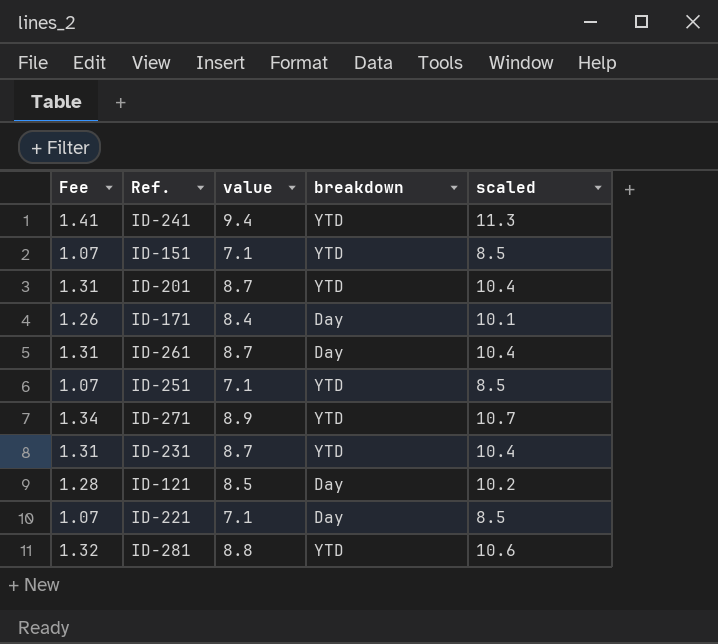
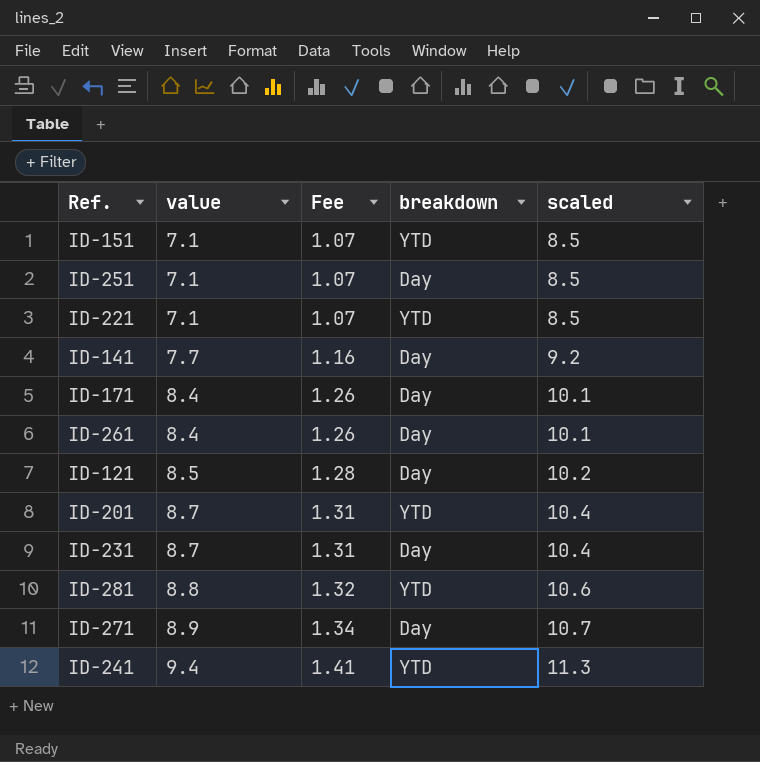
row order: none -> value ascending
column Fee | position: 1 -> 3
ID-251 | breakdown: YTD -> Day
ID-221 | breakdown: Day -> YTD
row ID-141: none -> 7.7 | 1.16 | Day | 9.2
ID-261 | value: 8.7 -> 8.4
ID-261 | Fee: 1.31 -> 1.26
ID-261 | scaled: 10.4 -> 10.1
ID-231 | breakdown: YTD -> Day
ID-271 | breakdown: YTD -> Day

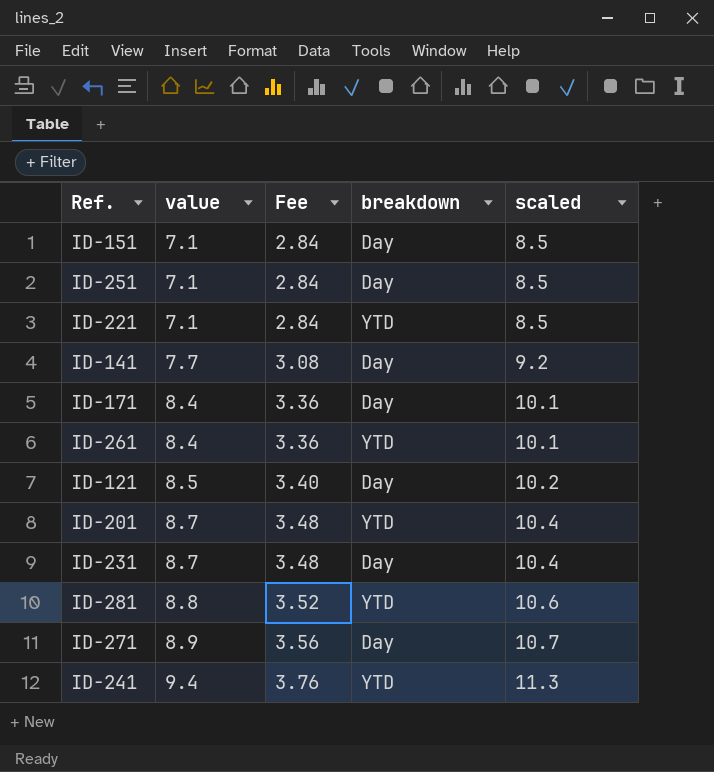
column Fee | formula: [value] * 0.15 -> [value] * 0.4
ID-151 | breakdown: YTD -> Day
ID-261 | breakdown: Day -> YTD

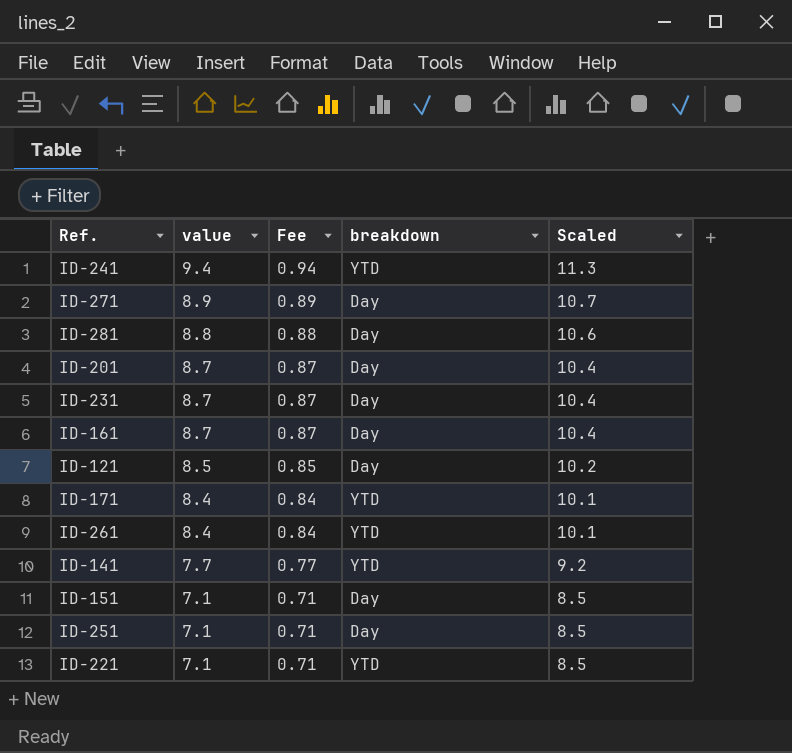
row order: value ascending -> value descending
column Fee | formula: [value] * 0.4 -> [value] * 0.1
column name: scaled -> Scaled
ID-281 | breakdown: YTD -> Day
ID-201 | breakdown: YTD -> Day
row ID-161: none -> 8.7 | 0.87 | Day | 10.4
ID-171 | breakdown: Day -> YTD
ID-141 | breakdown: Day -> YTD

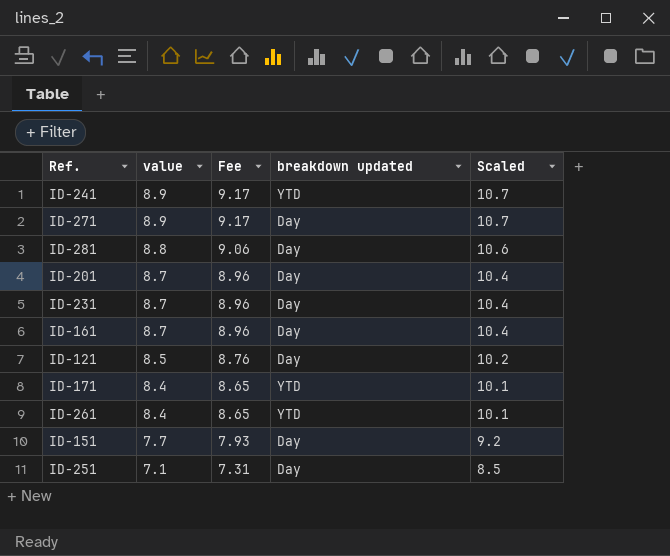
column Fee | formula: [value] * 0.1 -> [value] * 1.03
column name: breakdown -> breakdown updated
row ID-141: 7.7 | 0.77 | YTD | 9.2 -> none
row ID-221: 7.1 | 0.71 | YTD | 8.5 -> none
ID-241 | value: 9.4 -> 8.9
ID-241 | Scaled: 11.3 -> 10.7
ID-151 | value: 7.1 -> 7.7
ID-151 | Scaled: 8.5 -> 9.2

